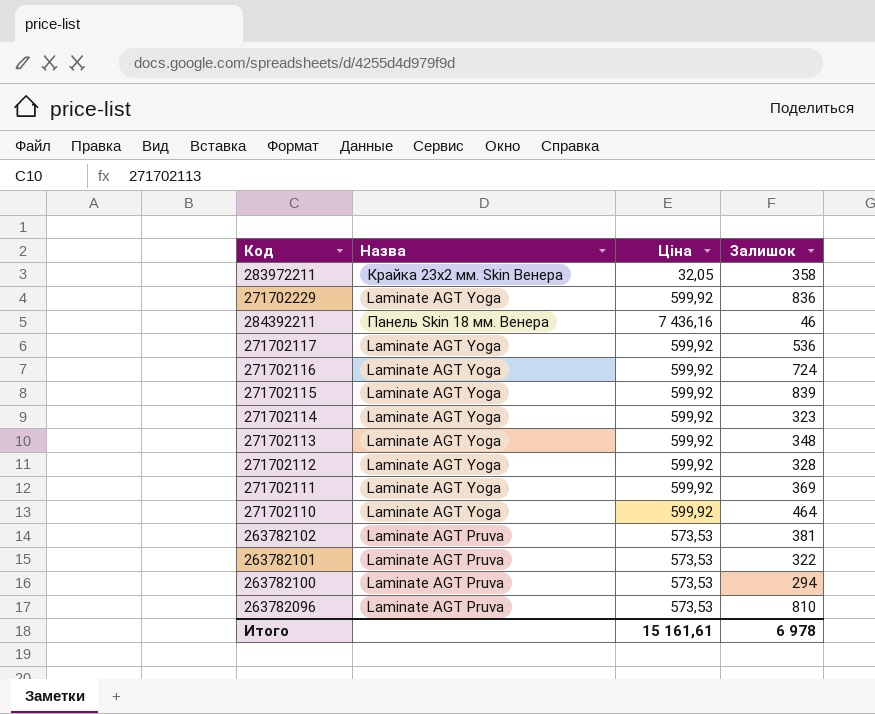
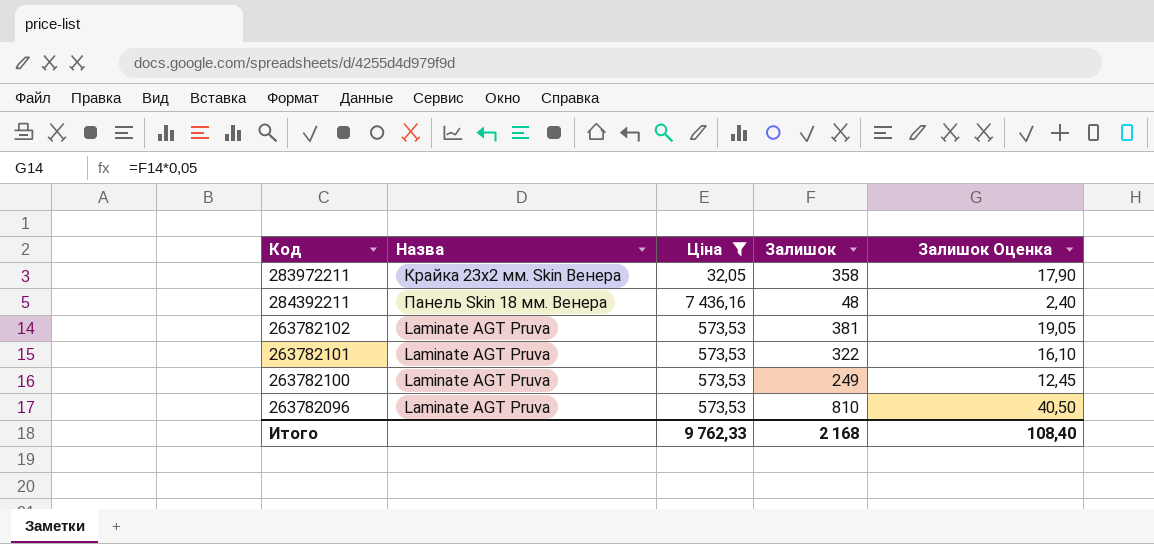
filter: none -> Ціна != 599,92
column Залишок Оценка | formula: none -> [Залишок] * 0,05
284392211 | Залишок: 46 -> 48
263782100 | Залишок: 294 -> 249
Итого | Ціна: 15 161,61 -> 9 762,33
Итого | Залишок: 6 978 -> 2 168

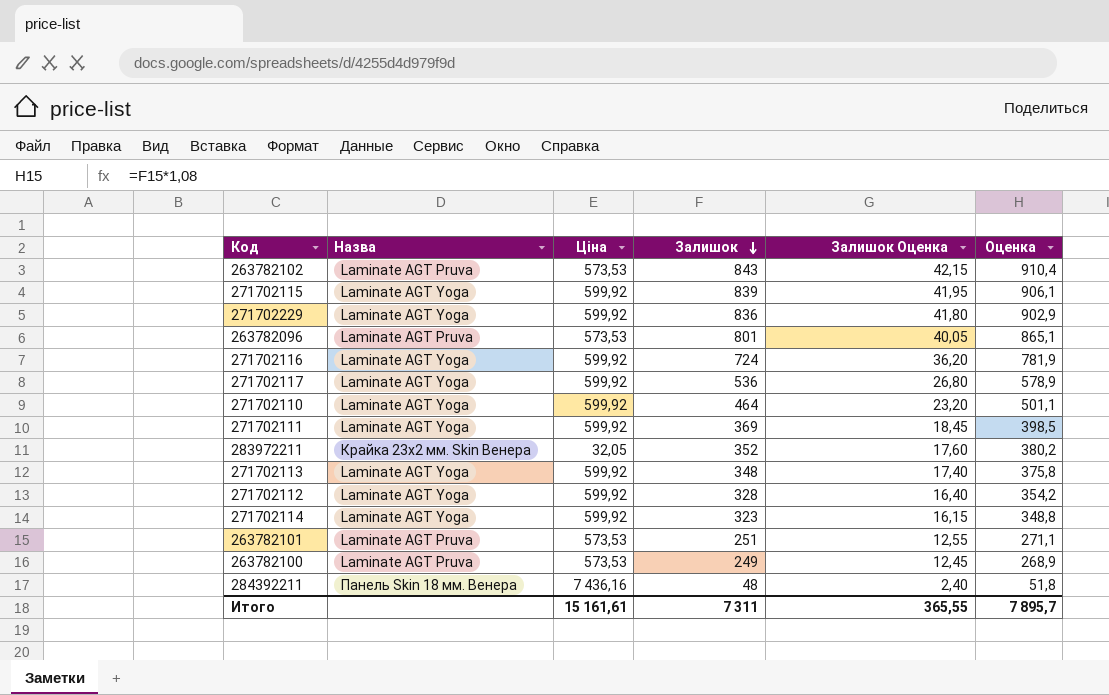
filter: Ціна != 599,92 -> none
row order: none -> Залишок descending
column Оценка | formula: none -> [Залишок] * 1,08
263782102 | Залишок: 381 -> 843
263782102 | Залишок Оценка: 19,05 -> 42,15
263782096 | Залишок: 810 -> 801
263782096 | Залишок Оценка: 40,50 -> 40,05
283972211 | Залишок: 358 -> 352
283972211 | Залишок Оценка: 17,90 -> 17,60
263782101 | Залишок: 322 -> 251
263782101 | Залишок Оценка: 16,10 -> 12,55
Итого | Ціна: 9 762,33 -> 15 161,61
Итого | Залишок: 2 168 -> 7 311
Итого | Залишок Оценка: 108,40 -> 365,55

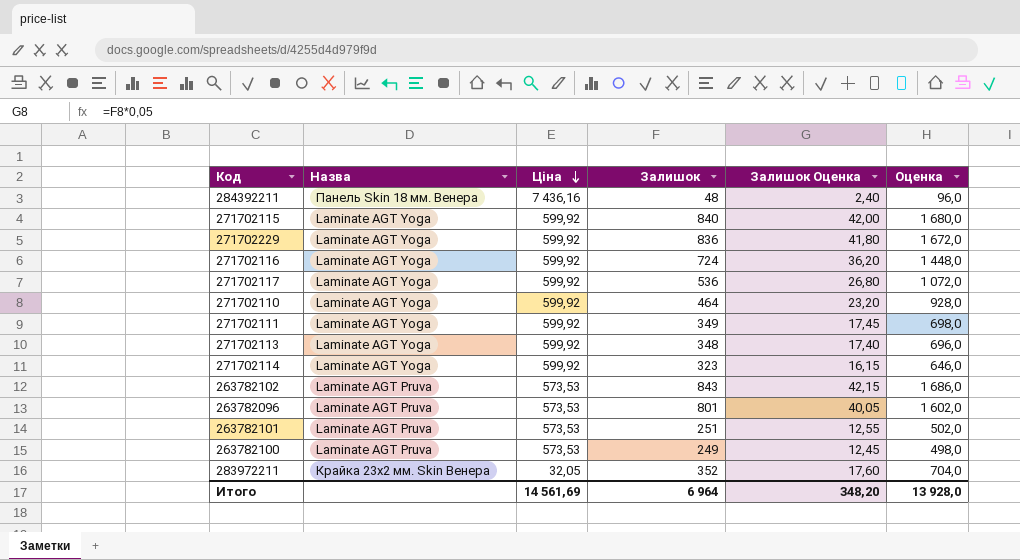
row order: Залишок descending -> Ціна descending
column Оценка | formula: [Залишок] * 1,08 -> [Залишок] * 2
row 271702112: Laminate AGT Yoga | 599,92 | 328 | 16,40 | 354,2 -> none
271702115 | Залишок: 839 -> 840
271702115 | Залишок Оценка: 41,95 -> 42,00
271702111 | Залишок: 369 -> 349
271702111 | Залишок Оценка: 18,45 -> 17,45
Итого | Ціна: 15 161,61 -> 14 561,69
Итого | Залишок: 7 311 -> 6 964
Итого | Залишок Оценка: 365,55 -> 348,20
Итого | Оценка: 7 895,7 -> 13 928,0

